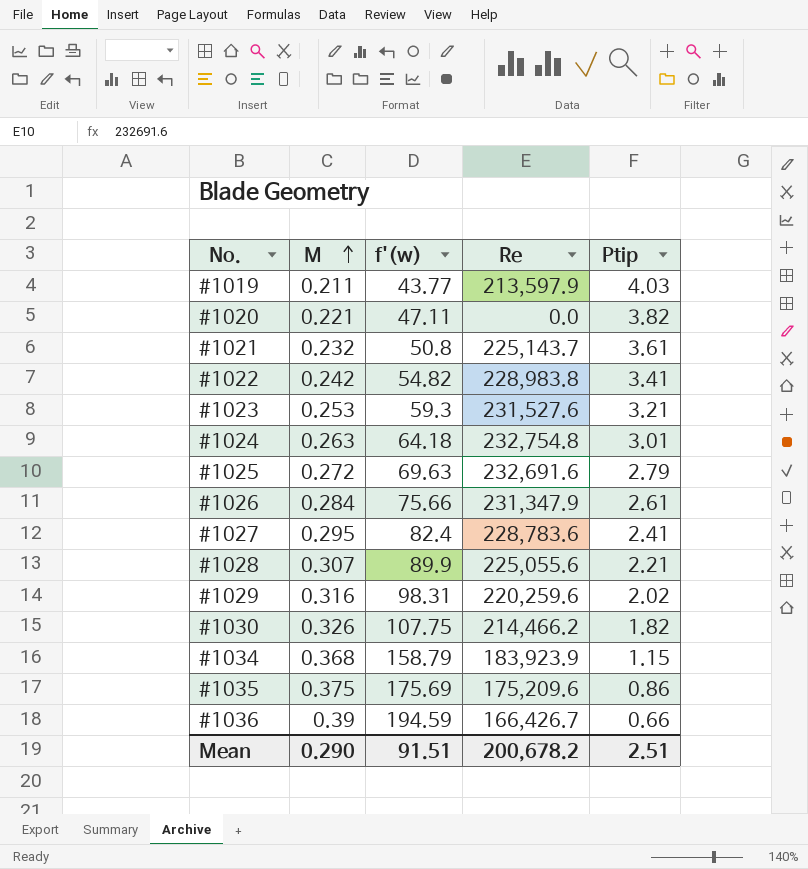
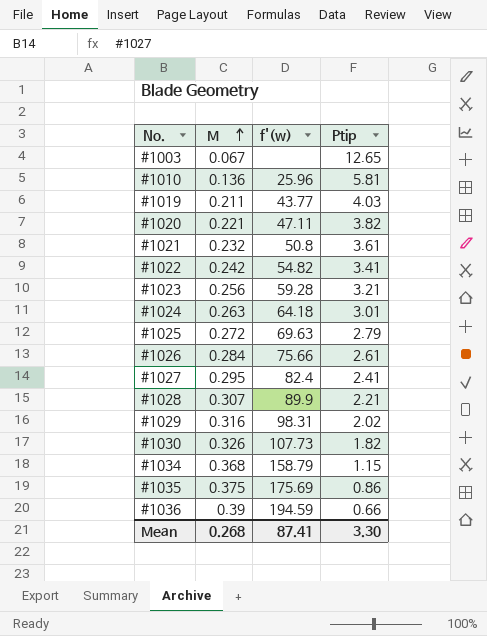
column Re | position: 4 -> none
row #1003: none -> 0.067 | none | 12.65
row #1010: none -> 0.136 | 25.96 | 5.81
#1023 | M: 0.253 -> 0.256
#1023 | f'(w): 59.3 -> 59.28
#1030 | f'(w): 107.75 -> 107.73
Mean | M: 0.290 -> 0.268
Mean | f'(w): 91.51 -> 87.41
Mean | Ptip: 2.51 -> 3.30

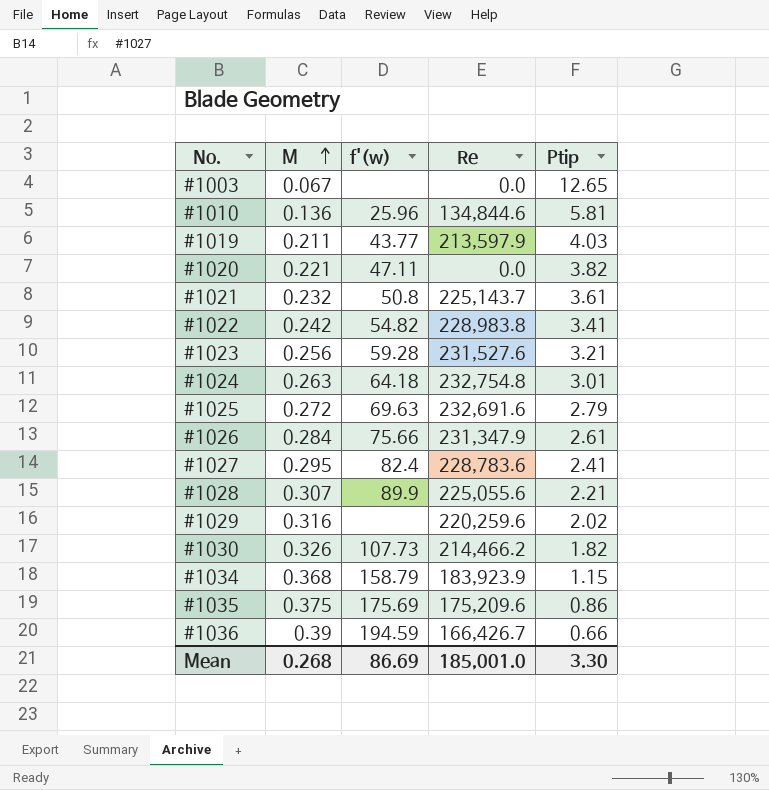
column Re | position: none -> 4
#1029 | f'(w): 98.31 -> none
Mean | f'(w): 87.41 -> 86.69

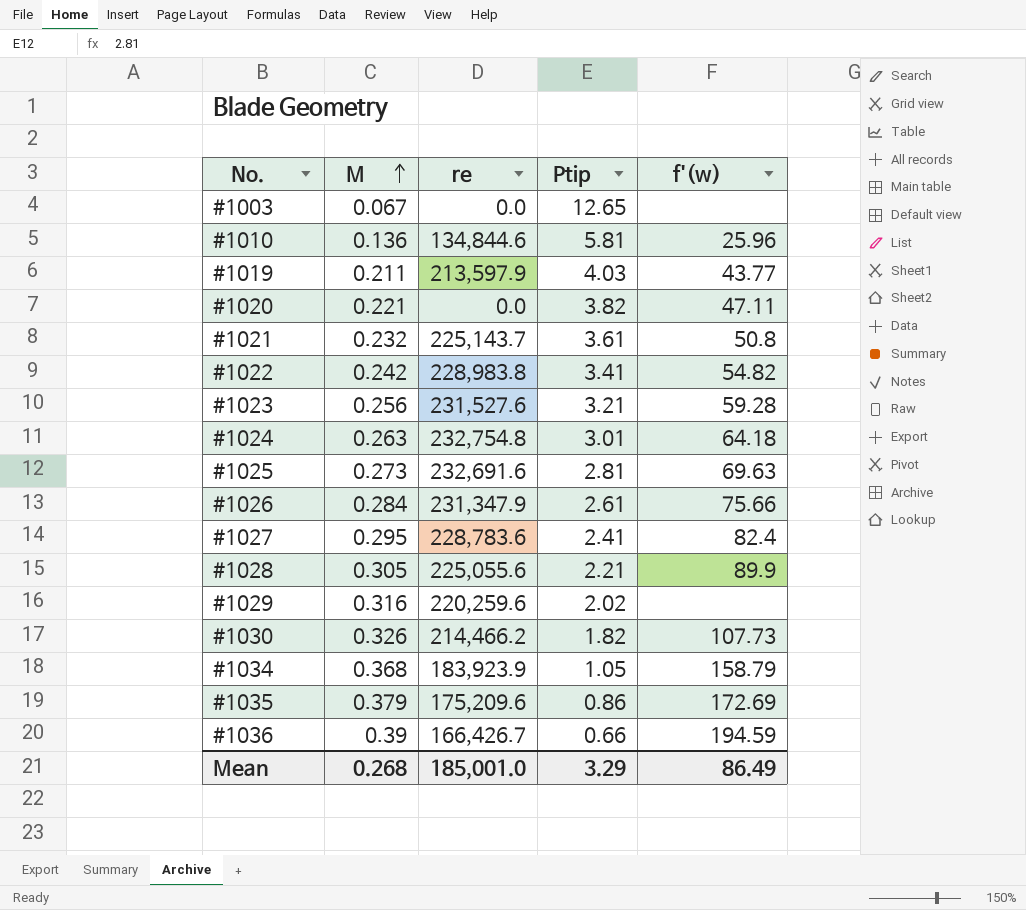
column name: Re -> re
column f'(w) | position: 3 -> 5
#1025 | M: 0.272 -> 0.273
#1025 | Ptip: 2.79 -> 2.81
#1028 | M: 0.307 -> 0.305
#1034 | Ptip: 1.15 -> 1.05
#1035 | M: 0.375 -> 0.379
#1035 | f'(w): 175.69 -> 172.69
Mean | Ptip: 3.30 -> 3.29
Mean | f'(w): 86.69 -> 86.49

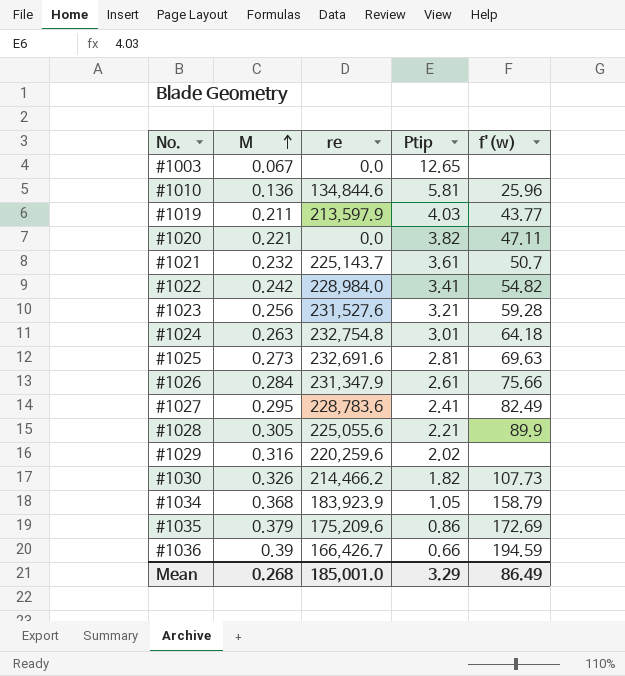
#1021 | f'(w): 50.8 -> 50.7
#1022 | re: 228,983.8 -> 228,984.0
#1027 | f'(w): 82.4 -> 82.49

